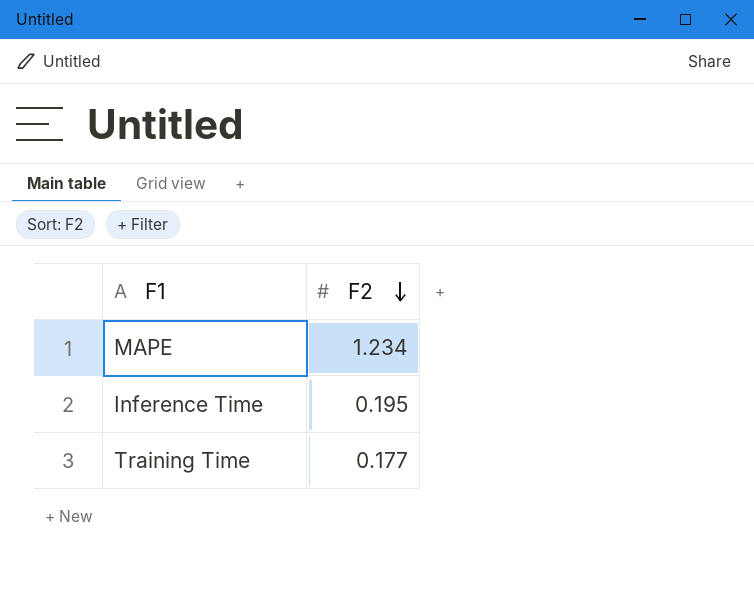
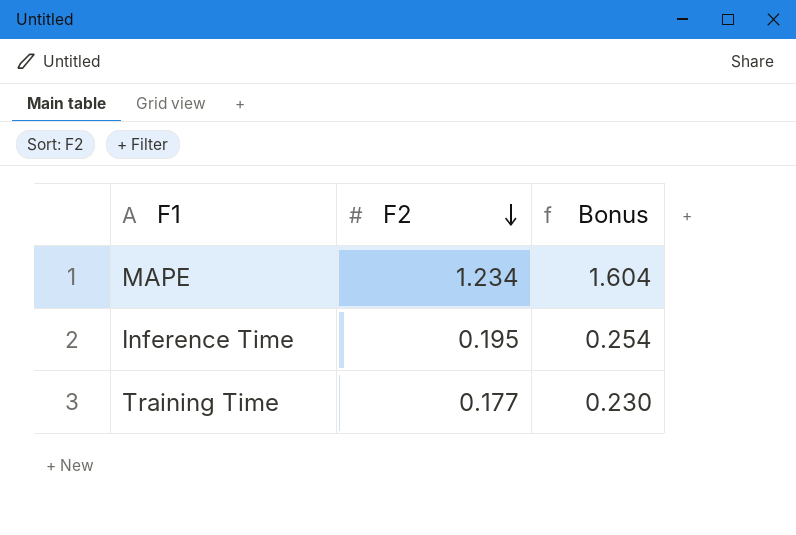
column Bonus | formula: none -> [F2] * 1.3

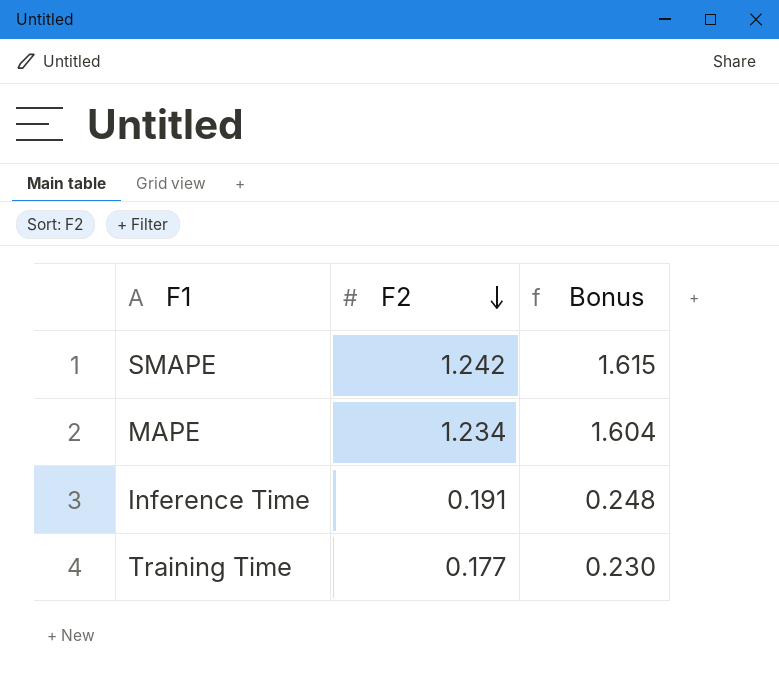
row SMAPE: none -> 1.242 | 1.615
Inference Time | F2: 0.195 -> 0.191
Inference Time | Bonus: 0.254 -> 0.248

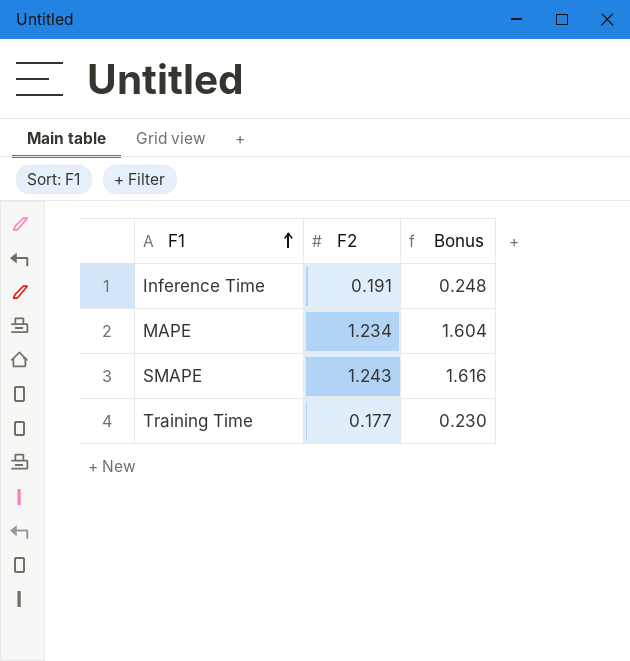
row order: F2 descending -> F1 ascending
SMAPE | F2: 1.242 -> 1.243
SMAPE | Bonus: 1.615 -> 1.616

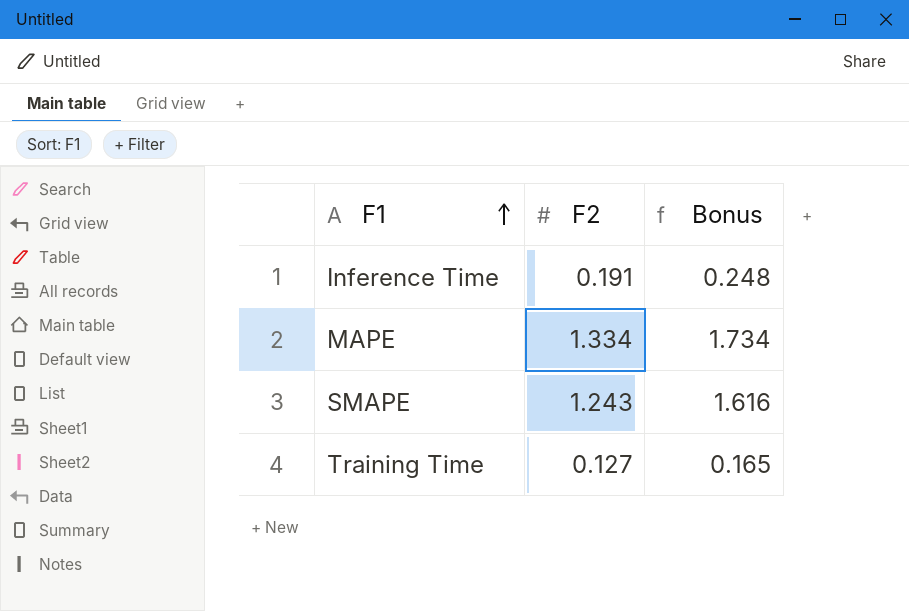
MAPE | F2: 1.234 -> 1.334
MAPE | Bonus: 1.604 -> 1.734
Training Time | F2: 0.177 -> 0.127
Training Time | Bonus: 0.230 -> 0.165

